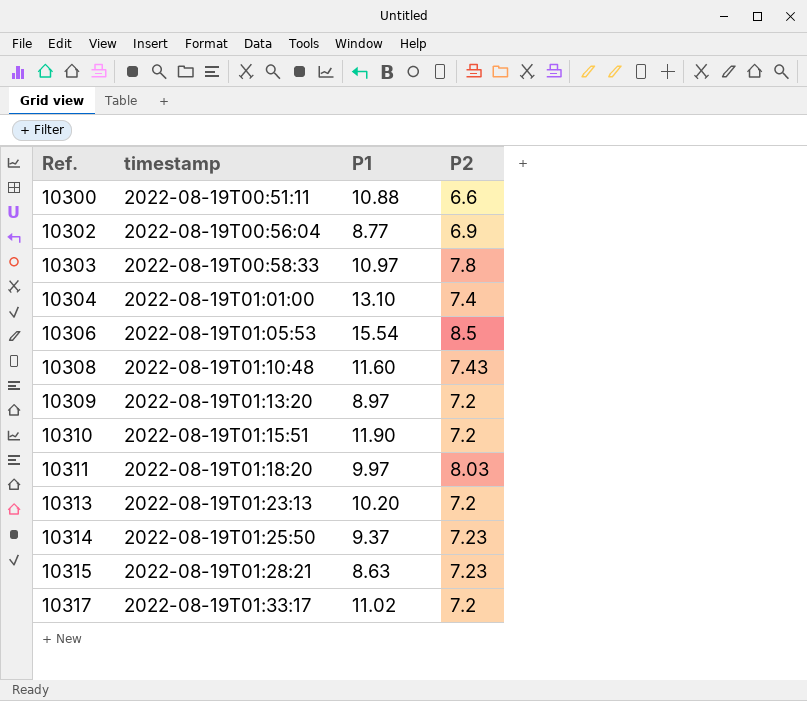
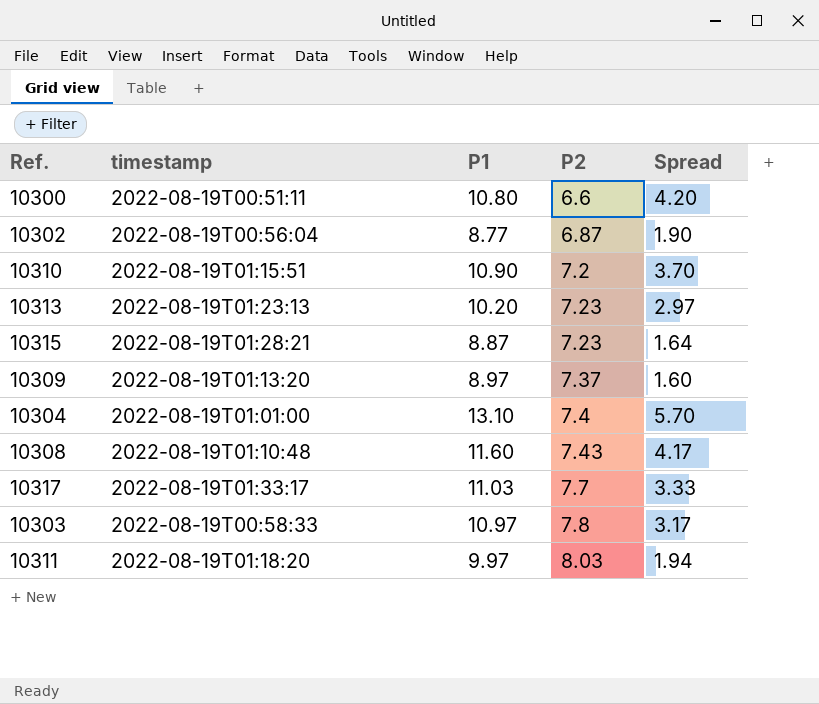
row order: Ref. ascending -> P2 ascending
column Spread | formula: none -> [P1] - [P2]
row 10306: 2022-08-19T01:05:53 | 15.54 | 8.5 -> none
row 10314: 2022-08-19T01:25:50 | 9.37 | 7.23 -> none
10300 | P1: 10.88 -> 10.80
10302 | P2: 6.9 -> 6.87
10310 | P1: 11.90 -> 10.90
10313 | P2: 7.2 -> 7.23
10315 | P1: 8.63 -> 8.87
10309 | P2: 7.2 -> 7.37
10317 | P1: 11.02 -> 11.03
10317 | P2: 7.2 -> 7.7

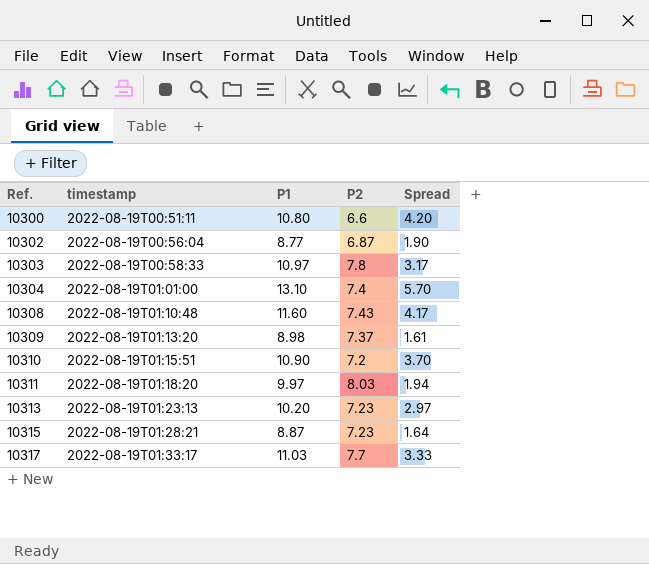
row order: P2 ascending -> Ref. ascending
10309 | P1: 8.97 -> 8.98
10309 | Spread: 1.60 -> 1.61

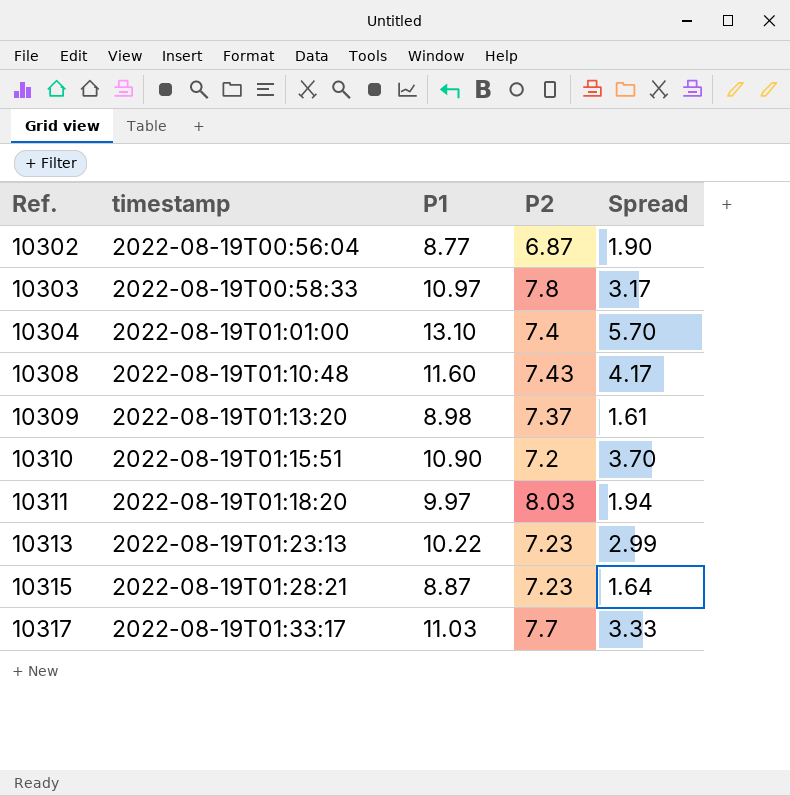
row 10300: 2022-08-19T00:51:11 | 10.80 | 6.6 | 4.20 -> none
10313 | P1: 10.20 -> 10.22
10313 | Spread: 2.97 -> 2.99

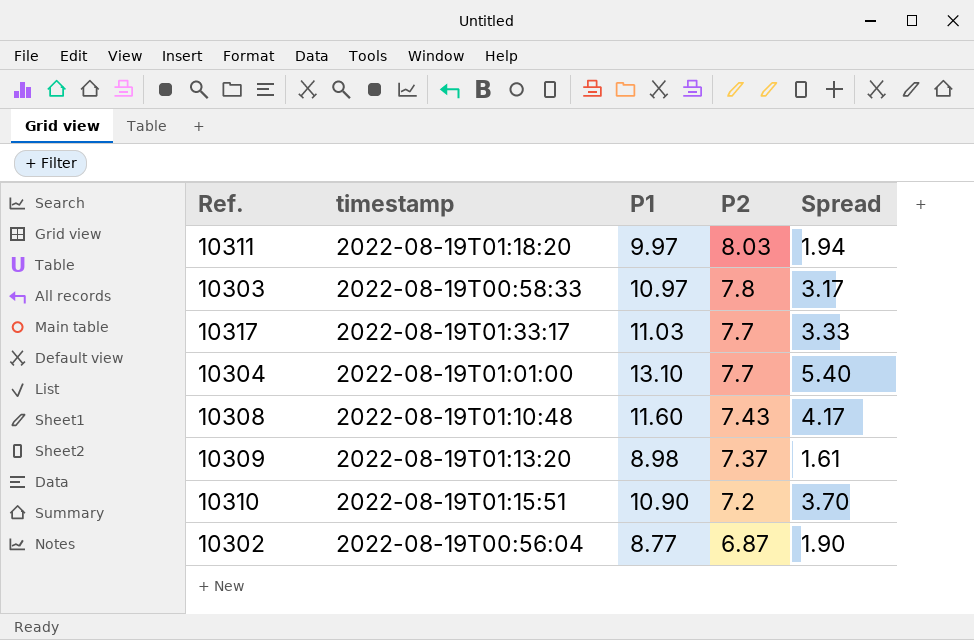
row order: Ref. ascending -> P2 descending
row 10313: 2022-08-19T01:23:13 | 10.22 | 7.23 | 2.99 -> none
row 10315: 2022-08-19T01:28:21 | 8.87 | 7.23 | 1.64 -> none
10304 | P2: 7.4 -> 7.7
10304 | Spread: 5.70 -> 5.40

